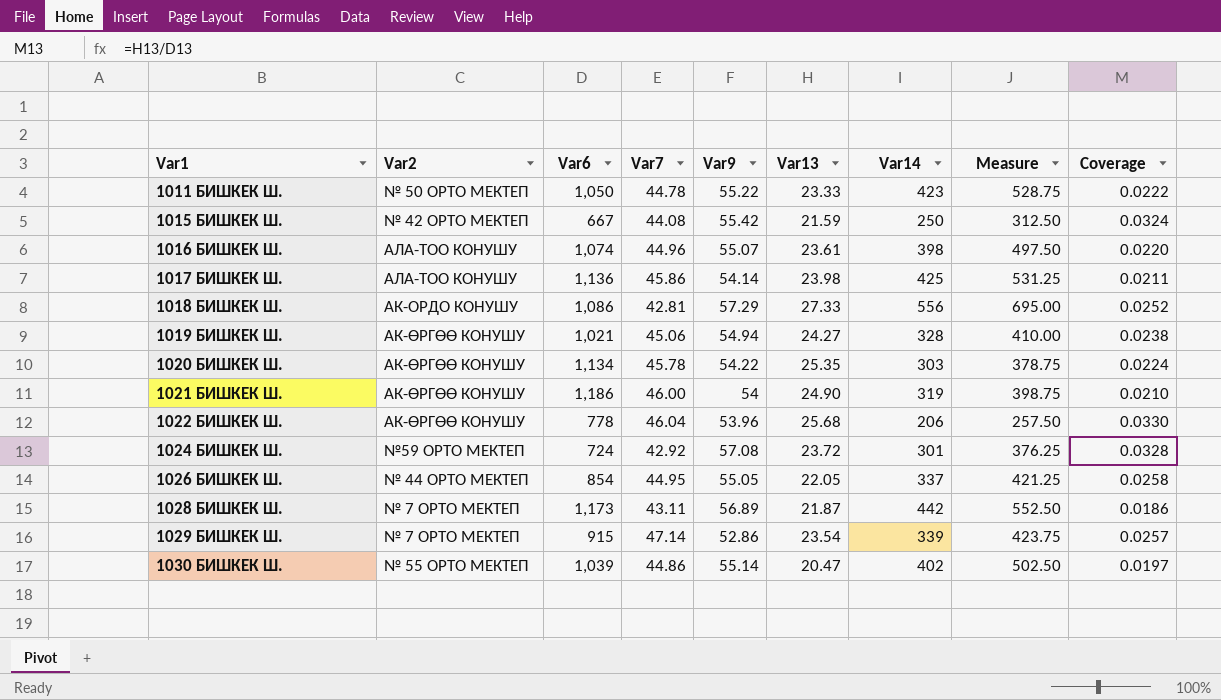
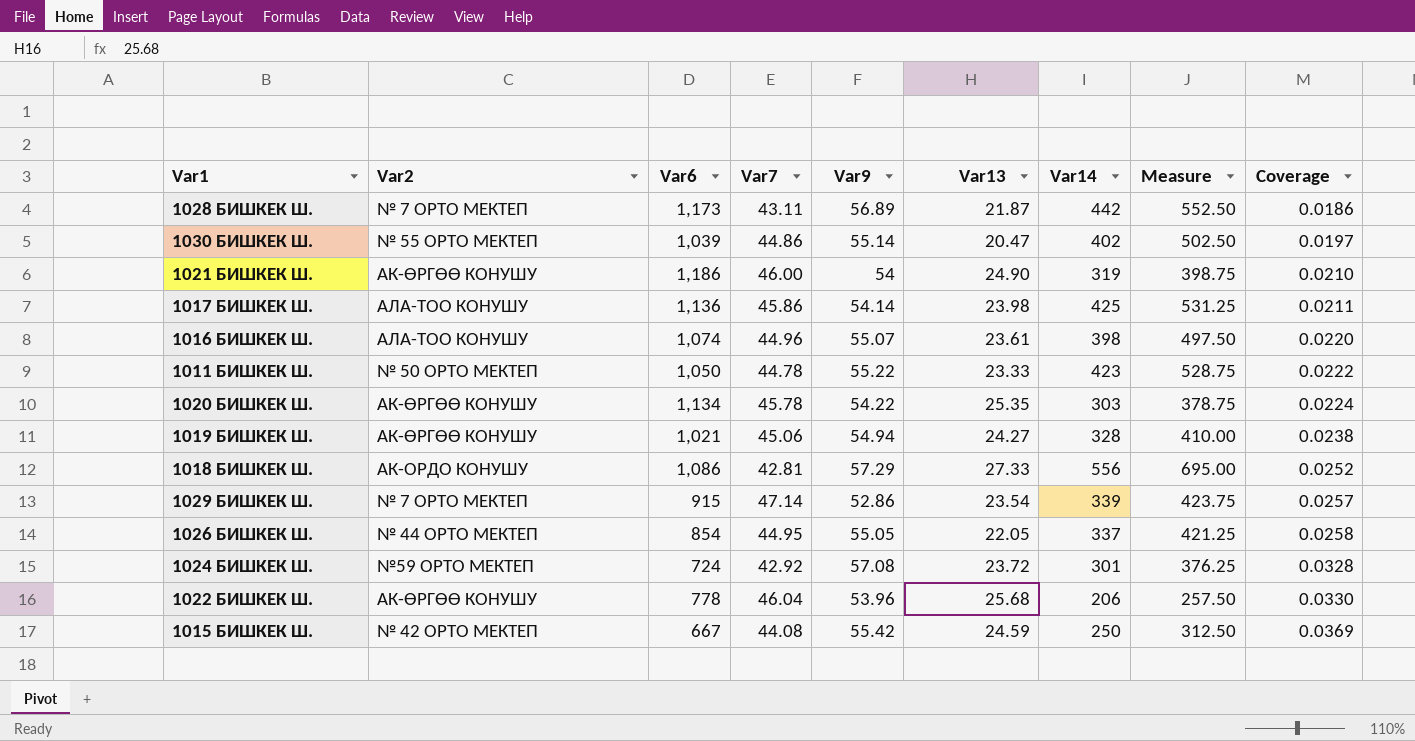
row order: Var1 ascending -> Coverage ascending
1015 БИШКЕК Ш. | Var13: 21.59 -> 24.59
1015 БИШКЕК Ш. | Coverage: 0.0324 -> 0.0369

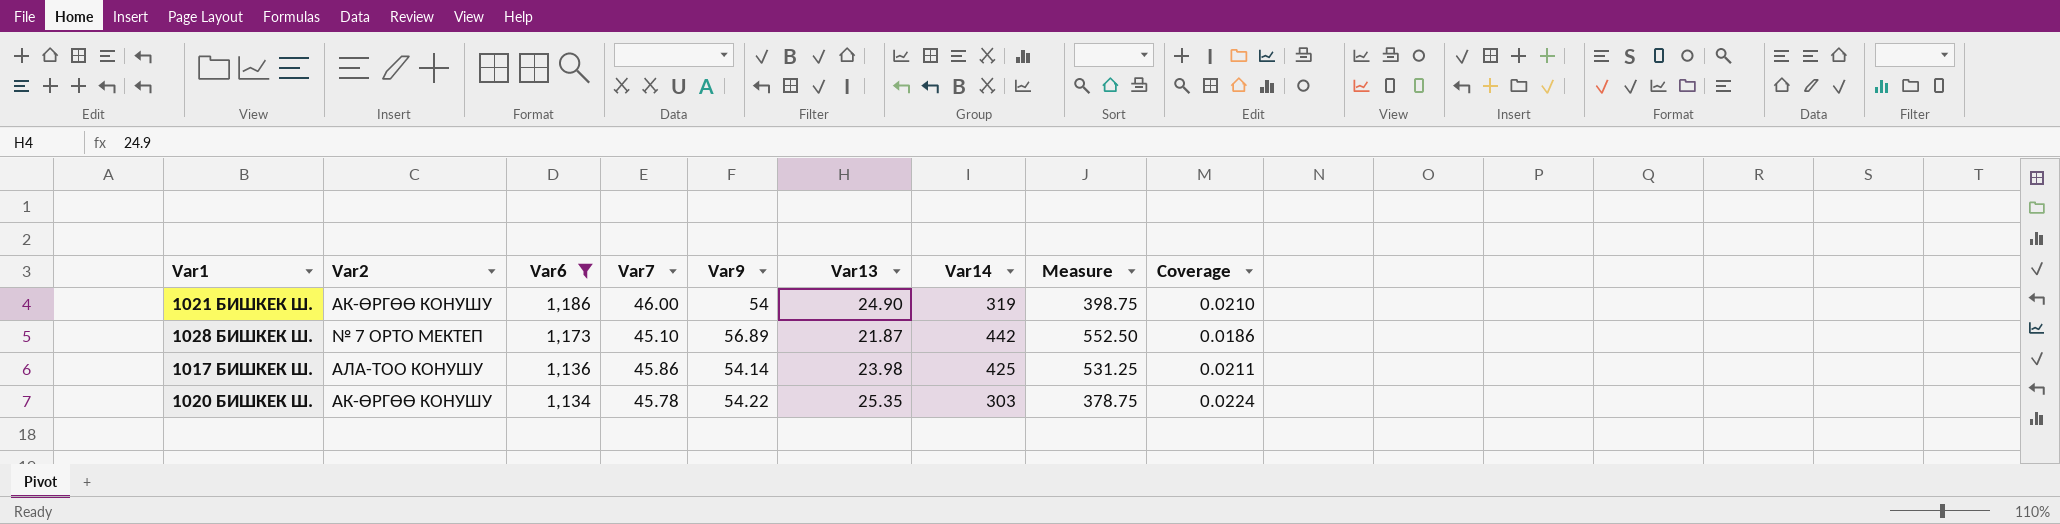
filter: none -> Var6 >= 1,134
row order: Coverage ascending -> Var6 descending
1028 БИШКЕК Ш. | Var7: 43.11 -> 45.10

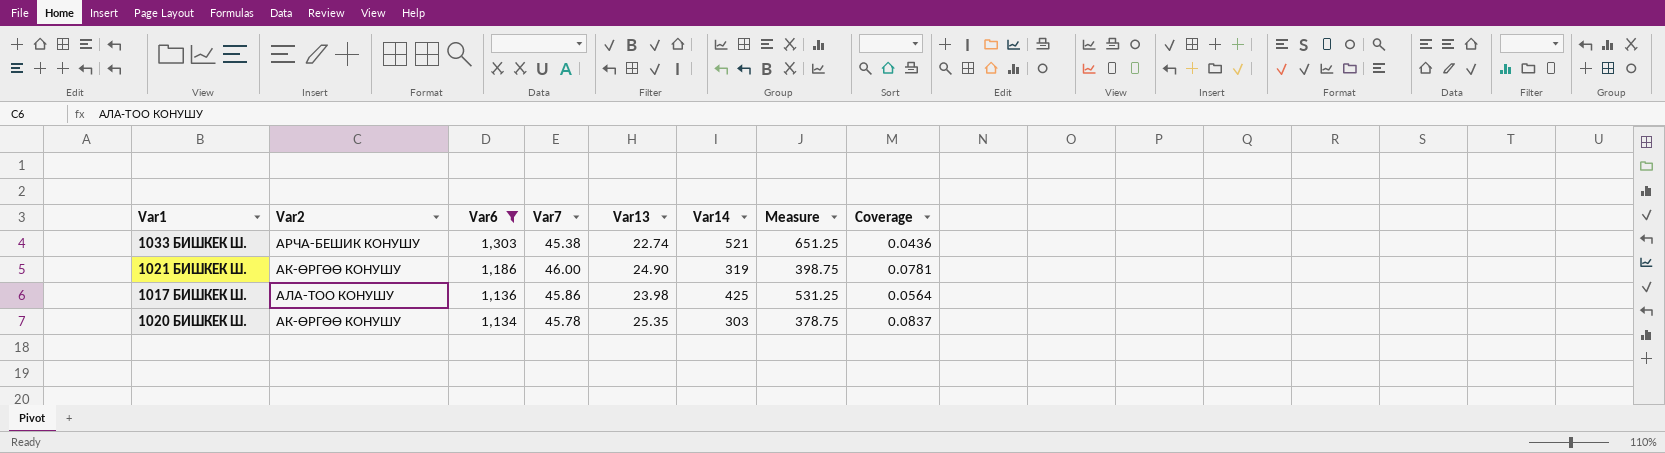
column Var9 | position: 5 -> none
column Coverage | formula: [Var13] / [Var6] -> [Var13] / [Var14]
row 1028 БИШКЕК Ш.: № 7 ОРТО МЕКТЕП | 1,173 | 45.10 | 56.89 | 21.87 | 442 | 552.50 | 0.0186 -> none
row 1033 БИШКЕК Ш.: none -> АРЧА-БЕШИК КОНУШУ | 1,303 | 45.38 | 22.74 | 521 | 651.25 | 0.0436

